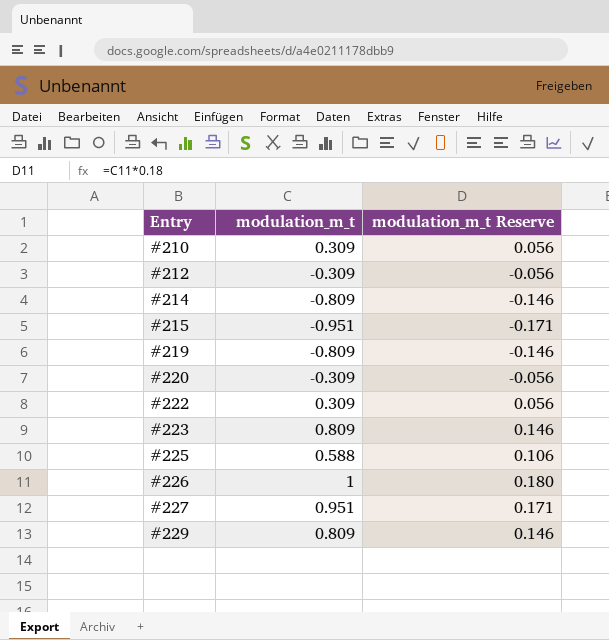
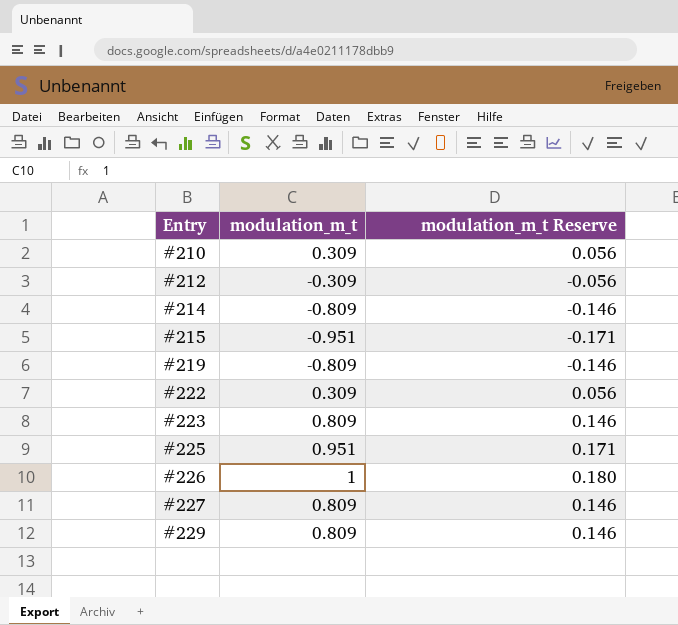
row #220: -0.309 | -0.056 -> none
#225 | modulation_m_t: 0.588 -> 0.951
#225 | modulation_m_t Reserve: 0.106 -> 0.171
#227 | modulation_m_t: 0.951 -> 0.809
#227 | modulation_m_t Reserve: 0.171 -> 0.146

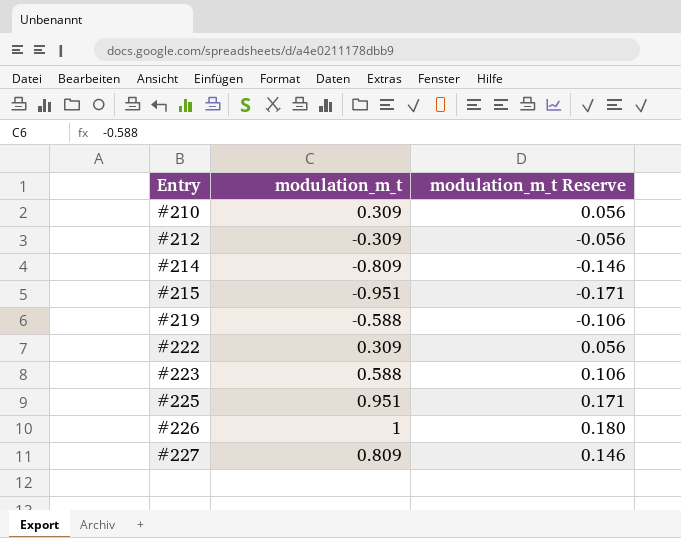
row #229: 0.809 | 0.146 -> none
#219 | modulation_m_t: -0.809 -> -0.588
#219 | modulation_m_t Reserve: -0.146 -> -0.106
#223 | modulation_m_t: 0.809 -> 0.588
#223 | modulation_m_t Reserve: 0.146 -> 0.106

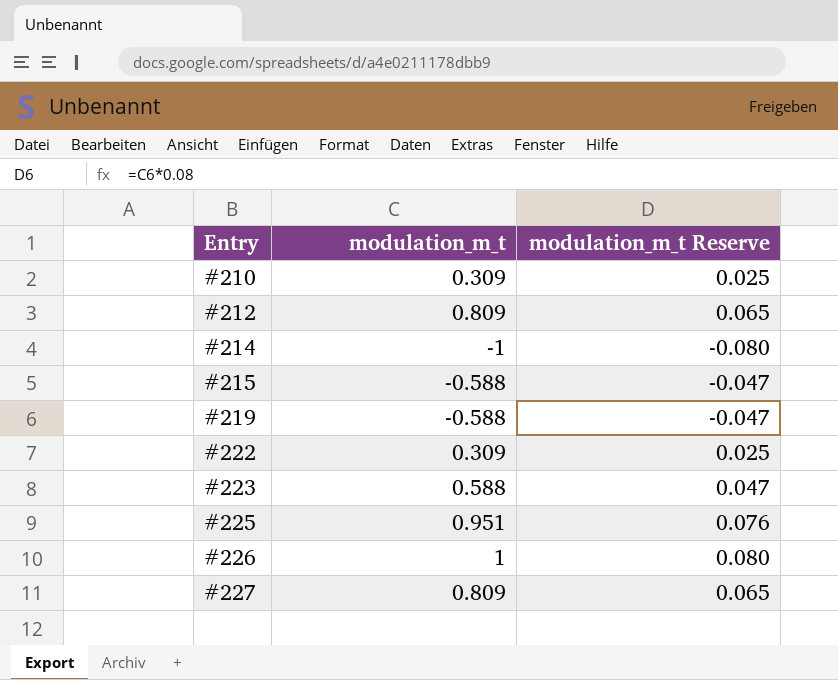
column modulation_m_t Reserve | formula: [modulation_m_t] * 0.18 -> [modulation_m_t] * 0.08
#212 | modulation_m_t: -0.309 -> 0.809
#214 | modulation_m_t: -0.809 -> -1
#215 | modulation_m_t: -0.951 -> -0.588

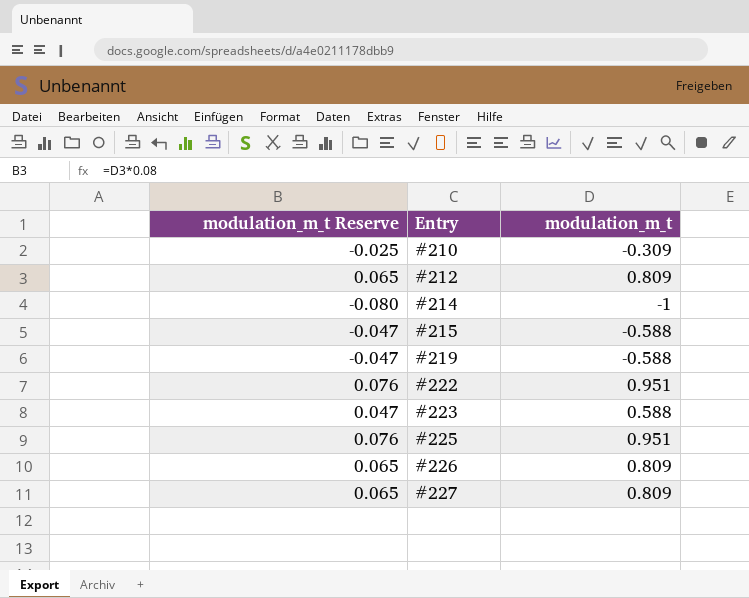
column modulation_m_t Reserve | position: 3 -> 1
#210 | modulation_m_t Reserve: 0.025 -> -0.025
#210 | modulation_m_t: 0.309 -> -0.309
#222 | modulation_m_t Reserve: 0.025 -> 0.076
#222 | modulation_m_t: 0.309 -> 0.951
#226 | modulation_m_t Reserve: 0.080 -> 0.065
#226 | modulation_m_t: 1 -> 0.809

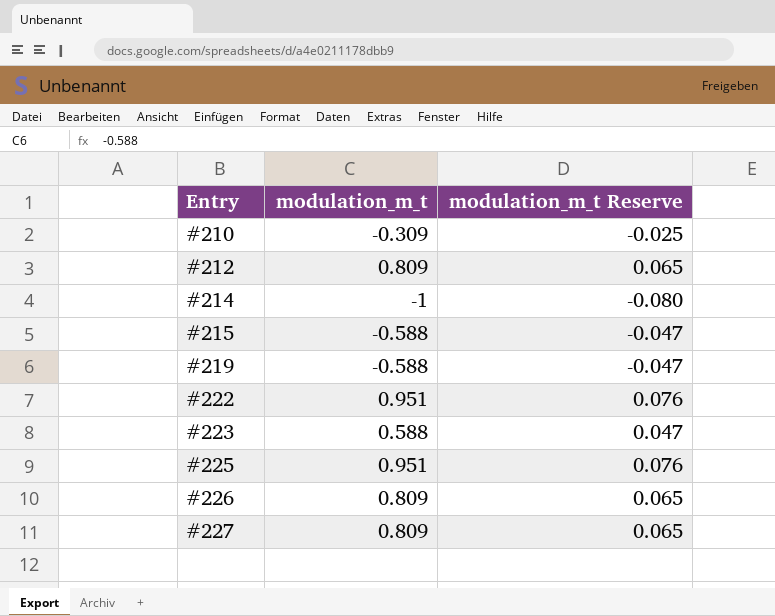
column modulation_m_t Reserve | position: 1 -> 3

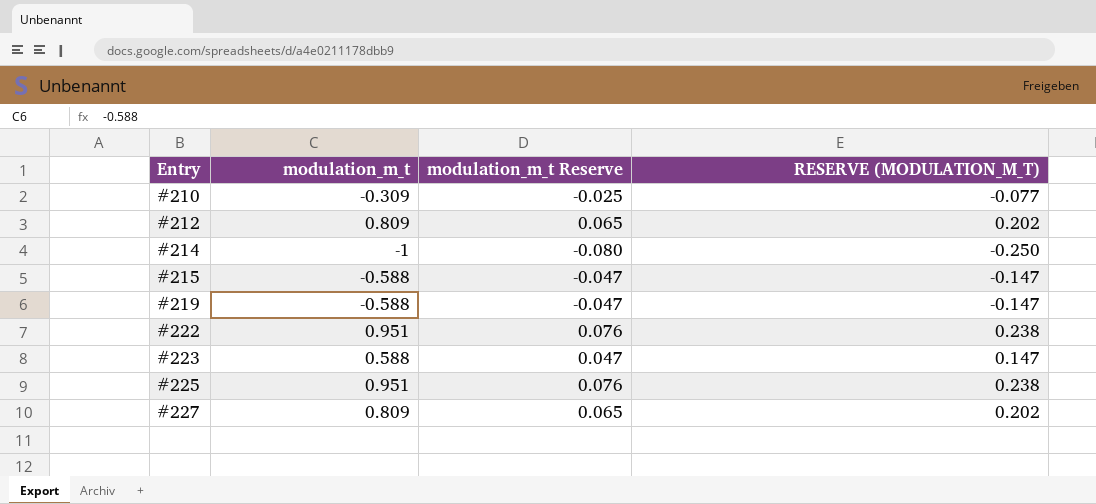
column RESERVE (MODULATION_M_T) | formula: none -> [modulation_m_t] * 0.25
row #226: 0.809 | 0.065 -> none

